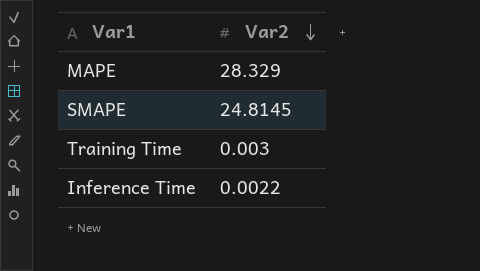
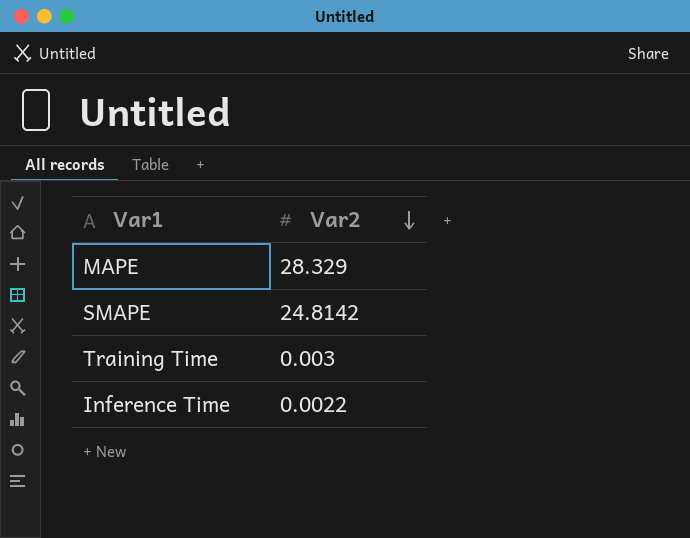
SMAPE | Var2: 24.8145 -> 24.8142

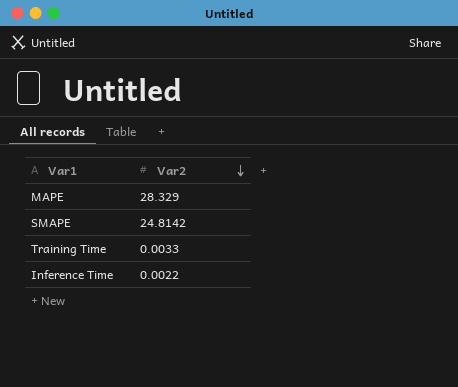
Training Time | Var2: 0.003 -> 0.0033

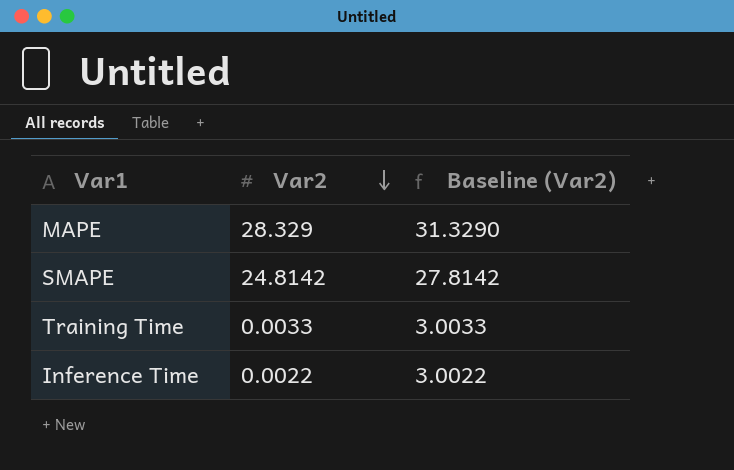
column Baseline (Var2) | formula: none -> [Var2] + 3

